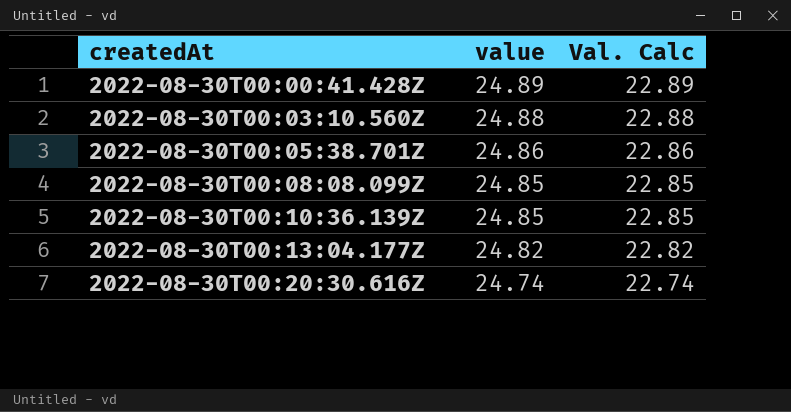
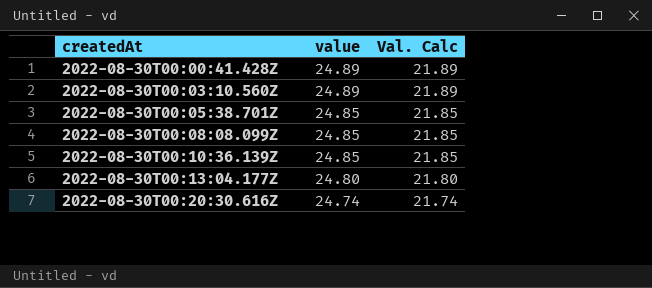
column Val. Calc | formula: [value] - 2 -> [value] - 3
2022-08-30T00:03:10.560Z | value: 24.88 -> 24.89
2022-08-30T00:05:38.701Z | value: 24.86 -> 24.85
2022-08-30T00:13:04.177Z | value: 24.82 -> 24.80

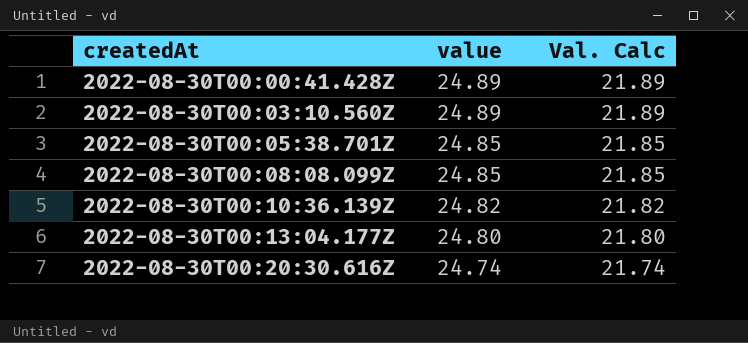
2022-08-30T00:10:36.139Z | value: 24.85 -> 24.82
2022-08-30T00:10:36.139Z | Val. Calc: 21.85 -> 21.82

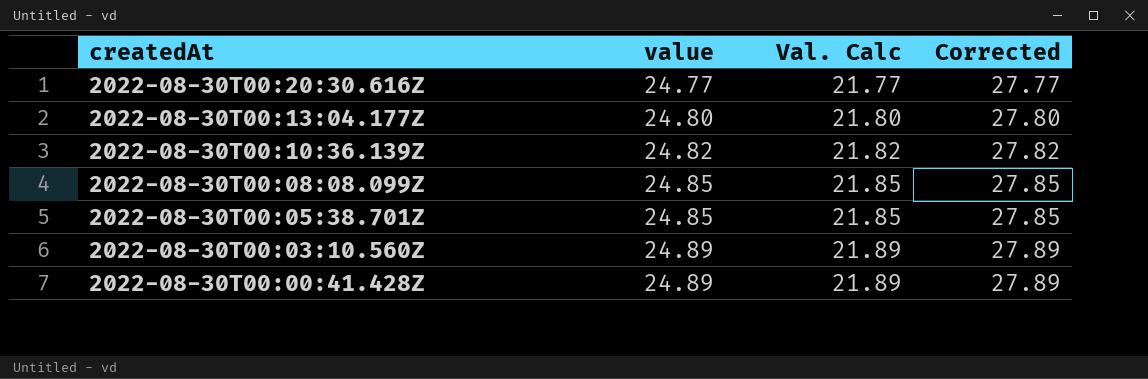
row order: createdAt ascending -> createdAt descending
column Corrected | formula: none -> [value] + 3
2022-08-30T00:20:30.616Z | value: 24.74 -> 24.77
2022-08-30T00:20:30.616Z | Val. Calc: 21.74 -> 21.77

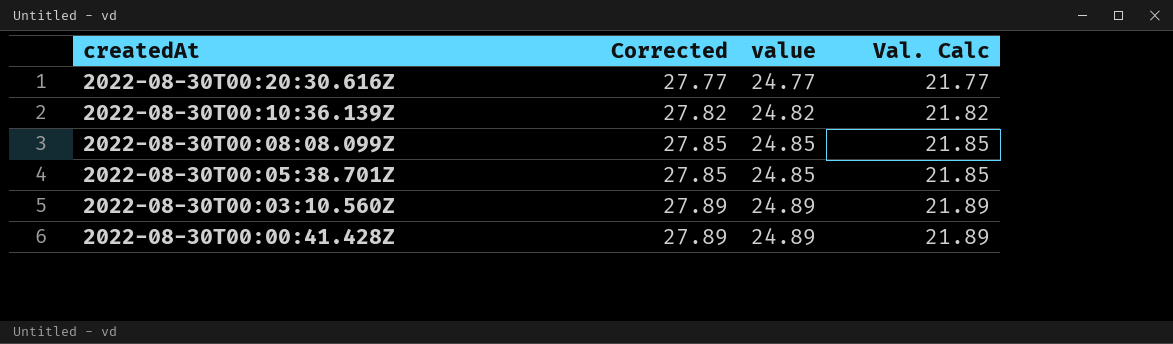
column Corrected | position: 4 -> 2
row 2022-08-30T00:13:04.177Z: 24.80 | 21.80 | 27.80 -> none

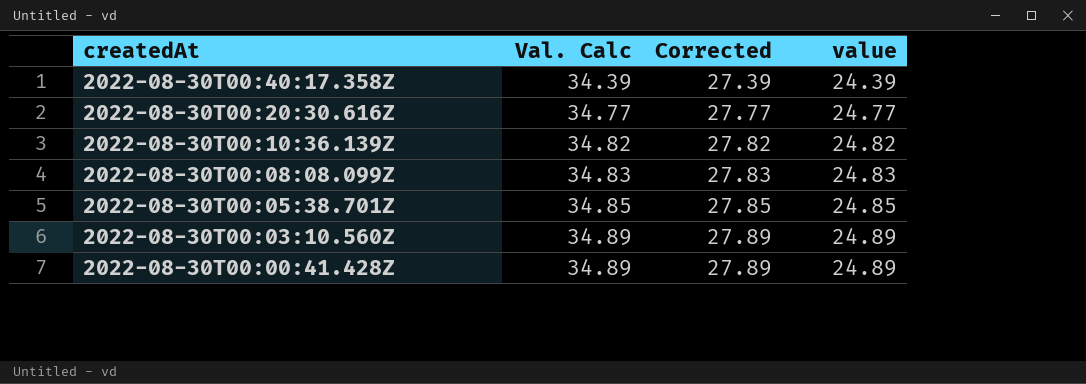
column Val. Calc | formula: [value] - 3 -> [value] + 10
column Val. Calc | position: 4 -> 2
row 2022-08-30T00:40:17.358Z: none -> 34.39 | 27.39 | 24.39
2022-08-30T00:08:08.099Z | Corrected: 27.85 -> 27.83
2022-08-30T00:08:08.099Z | value: 24.85 -> 24.83

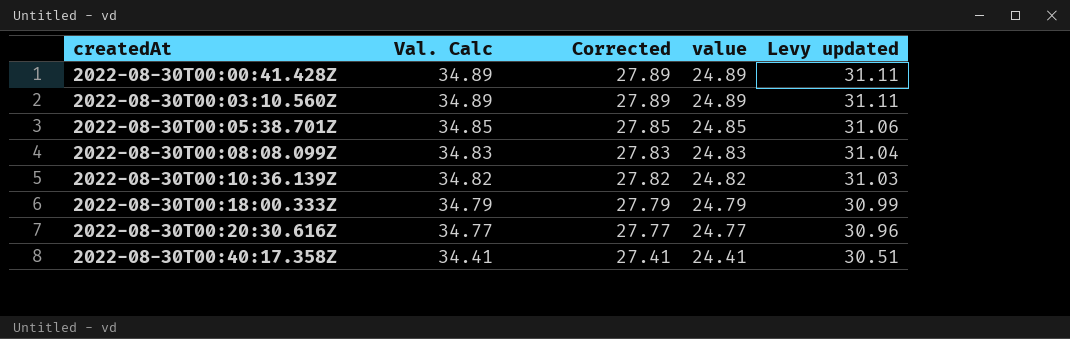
row order: createdAt descending -> createdAt ascending
column Levy updated | formula: none -> [value] * 1.25
row 2022-08-30T00:18:00.333Z: none -> 34.79 | 27.79 | 24.79 | 30.99
2022-08-30T00:40:17.358Z | Val. Calc: 34.39 -> 34.41
2022-08-30T00:40:17.358Z | Corrected: 27.39 -> 27.41
2022-08-30T00:40:17.358Z | value: 24.39 -> 24.41

